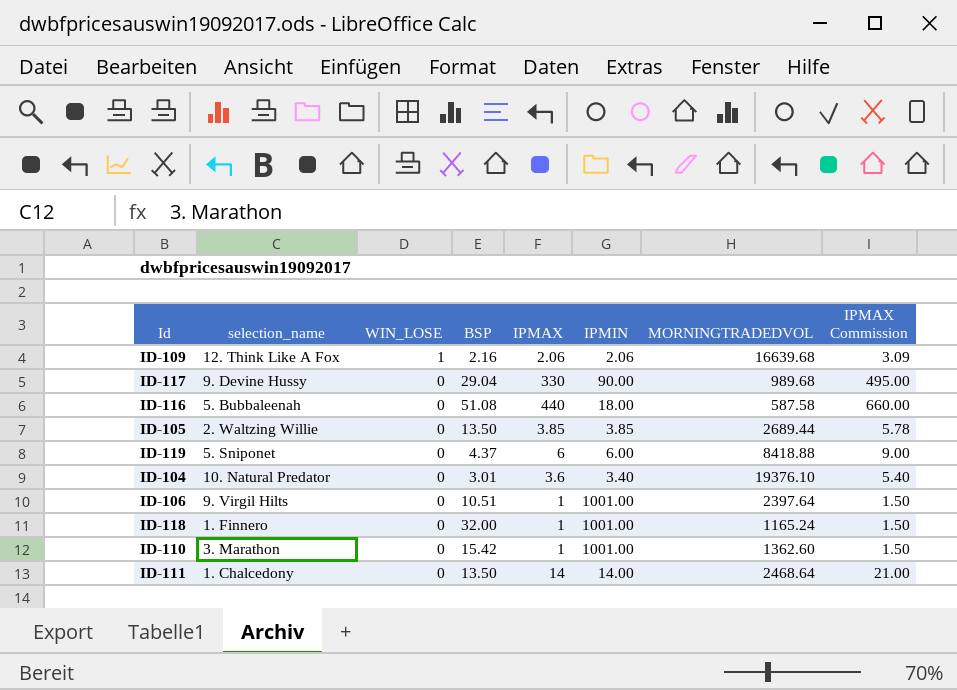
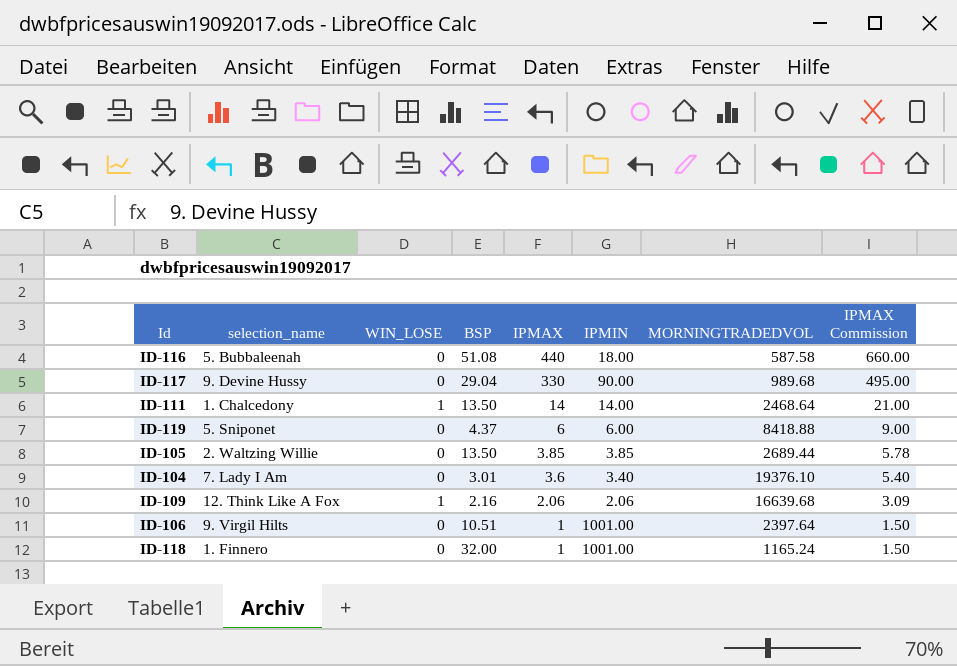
row order: WIN_LOSE descending -> IPMAX descending
row ID-110: 3. Marathon | 0 | 15.42 | 1 | 1001.00 | 1362.60 | 1.50 -> none
ID-111 | WIN_LOSE: 0 -> 1
ID-104 | selection_name: 10. Natural Predator -> 7. Lady I Am

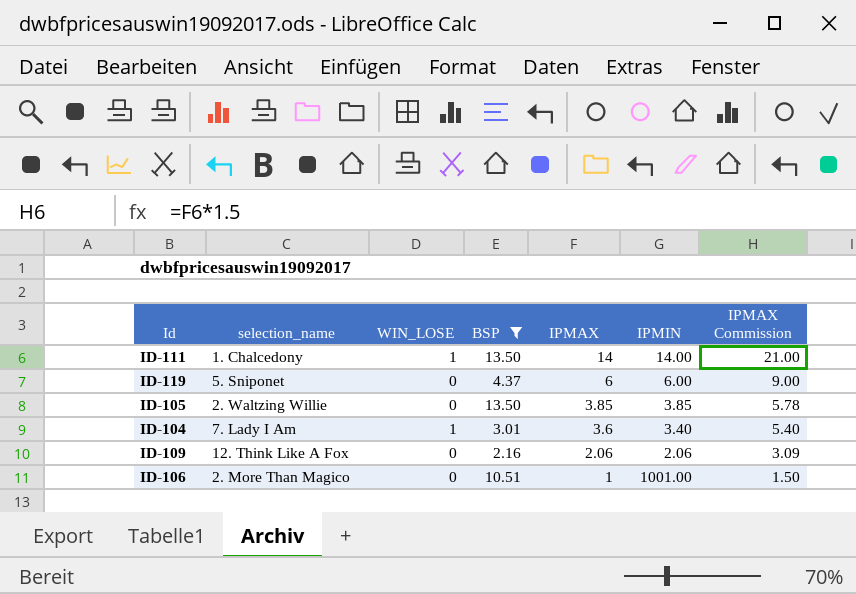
filter: none -> BSP <= 13.50
column MORNINGTRADEDVOL | position: 7 -> none
ID-104 | WIN_LOSE: 0 -> 1
ID-109 | WIN_LOSE: 1 -> 0
ID-106 | selection_name: 9. Virgil Hilts -> 2. More Than Magico

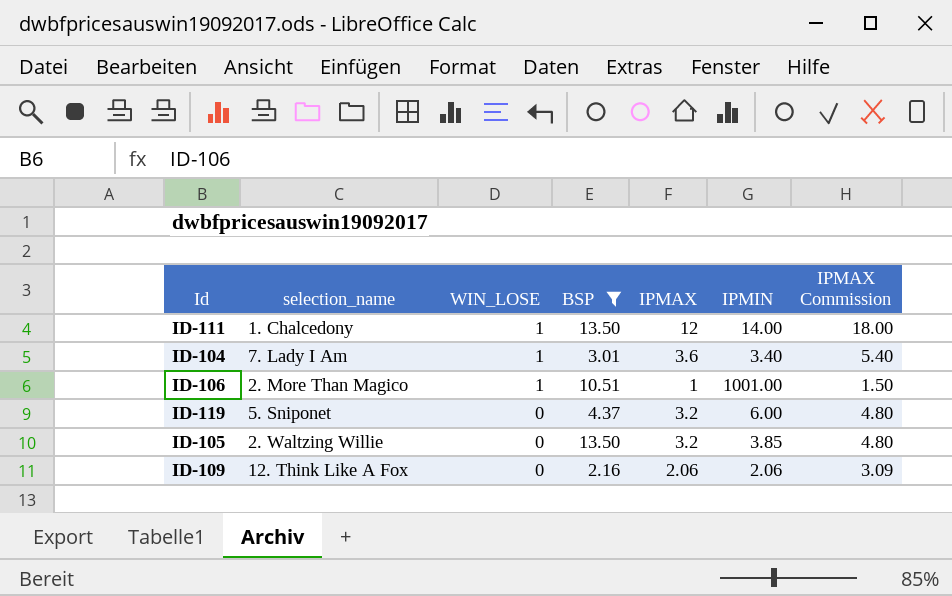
row order: IPMAX descending -> WIN_LOSE descending
ID-111 | IPMAX: 14 -> 12
ID-111 | IPMAX Commission: 21.00 -> 18.00
ID-106 | WIN_LOSE: 0 -> 1
ID-119 | IPMAX: 6 -> 3.2
ID-119 | IPMAX Commission: 9.00 -> 4.80
ID-105 | IPMAX: 3.85 -> 3.2
ID-105 | IPMAX Commission: 5.78 -> 4.80

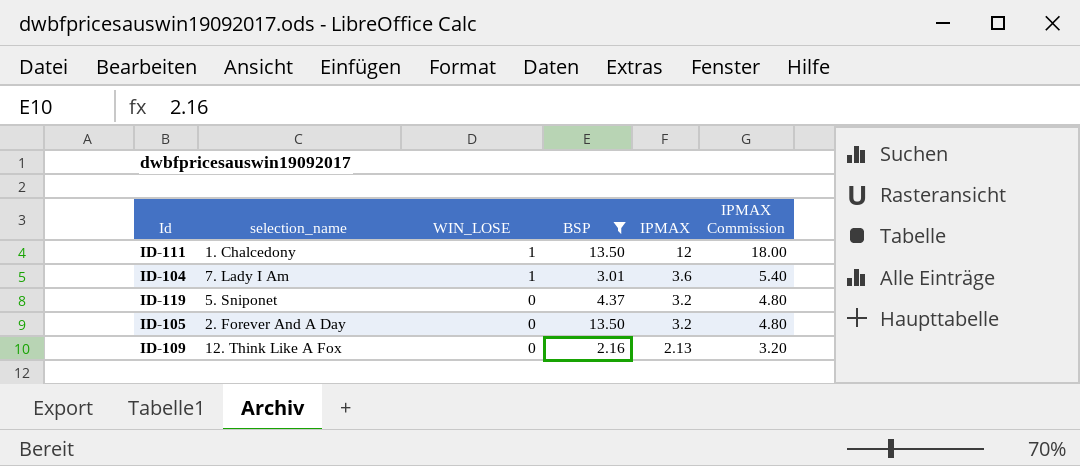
column IPMIN | position: 6 -> none
row ID-106: 2. More Than Magico | 1 | 10.51 | 1 | 1001.00 | 1.50 -> none
ID-105 | selection_name: 2. Waltzing Willie -> 2. Forever And A Day
ID-109 | IPMAX: 2.06 -> 2.13
ID-109 | IPMAX Commission: 3.09 -> 3.20

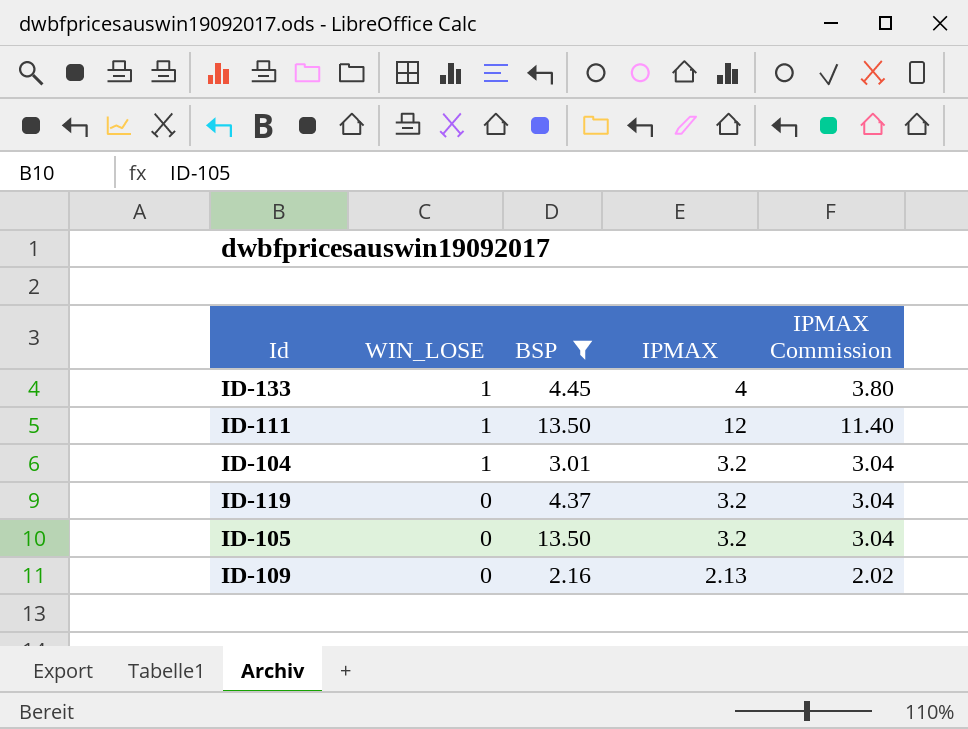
column selection_name | position: 2 -> none
column IPMAX Commission | formula: [IPMAX] * 1.5 -> [IPMAX] * 0.95
row ID-133: none -> 1 | 4.45 | 4 | 3.80
ID-104 | IPMAX: 3.6 -> 3.2

